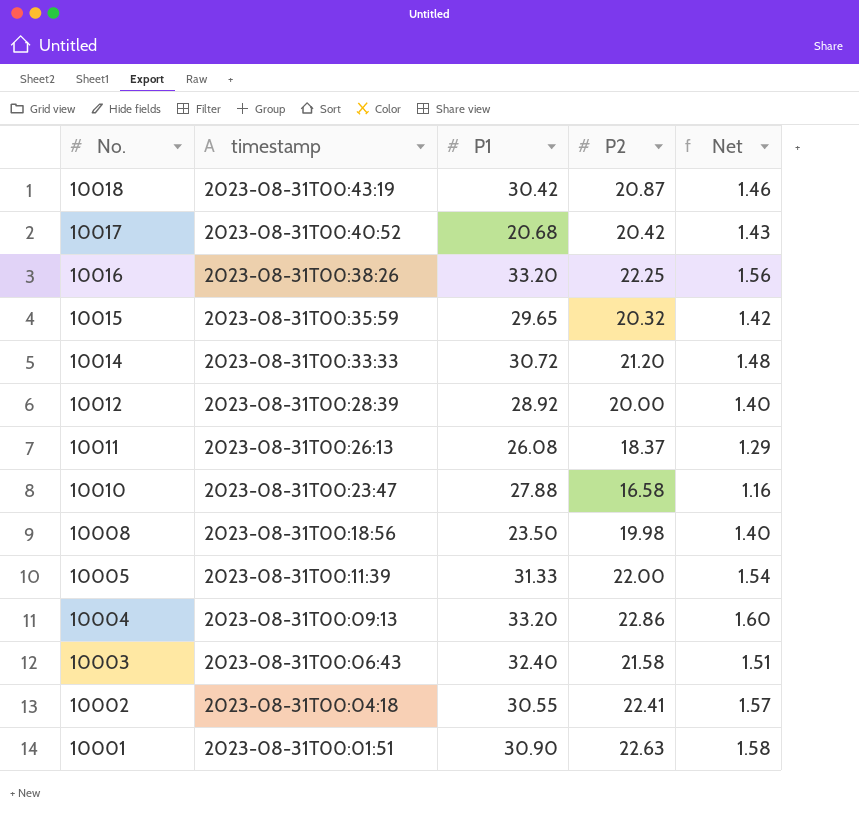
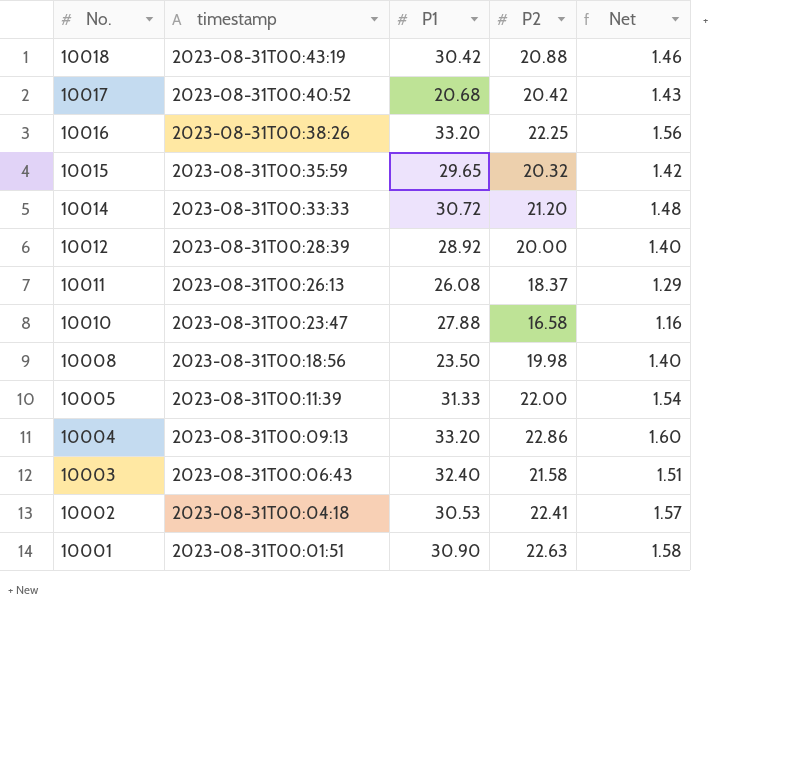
10018 | P2: 20.87 -> 20.88
10002 | P1: 30.55 -> 30.53

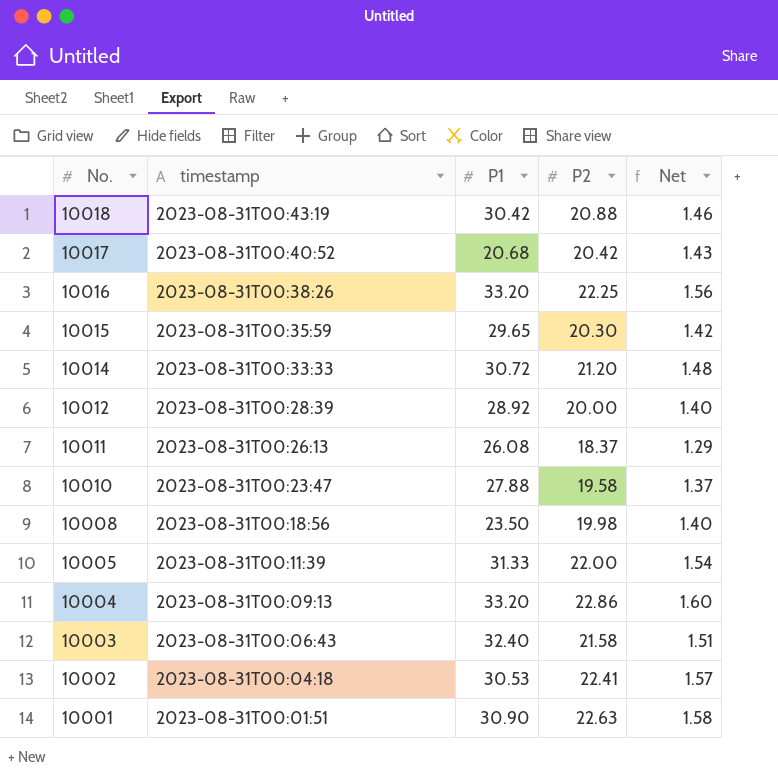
10015 | P2: 20.32 -> 20.30
10010 | P2: 16.58 -> 19.58
10010 | Net: 1.16 -> 1.37

